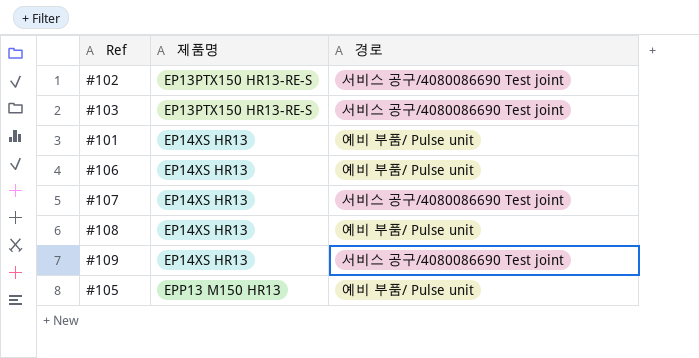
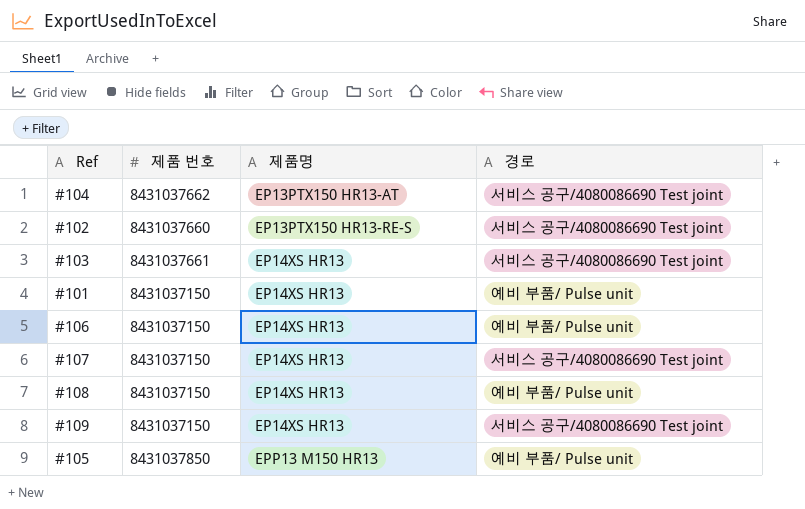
column 제품 번호 | position: none -> 2
row #104: none -> 8431037662 | EP13PTX150 HR13-AT | 서비스 공구/4080086690 Test joint
#103 | 제품명: EP13PTX150 HR13-RE-S -> EP14XS HR13

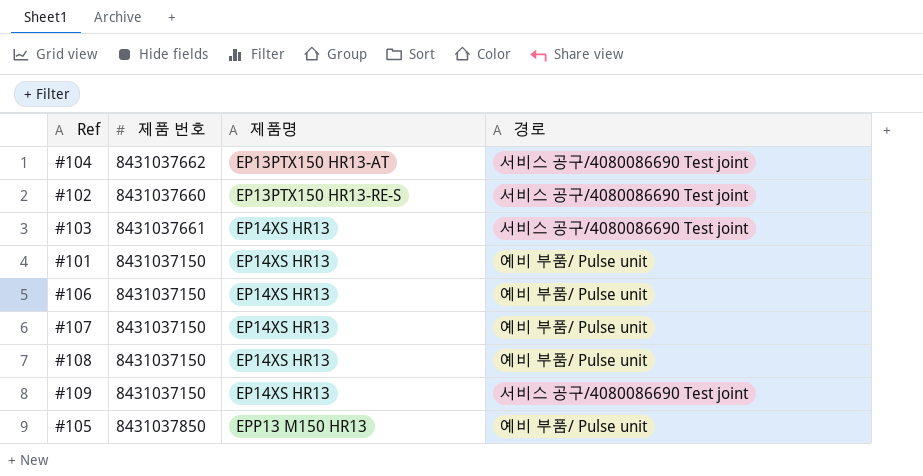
#107 | 경로: 서비스 공구/4080086690 Test joint -> 예비 부품/ Pulse unit

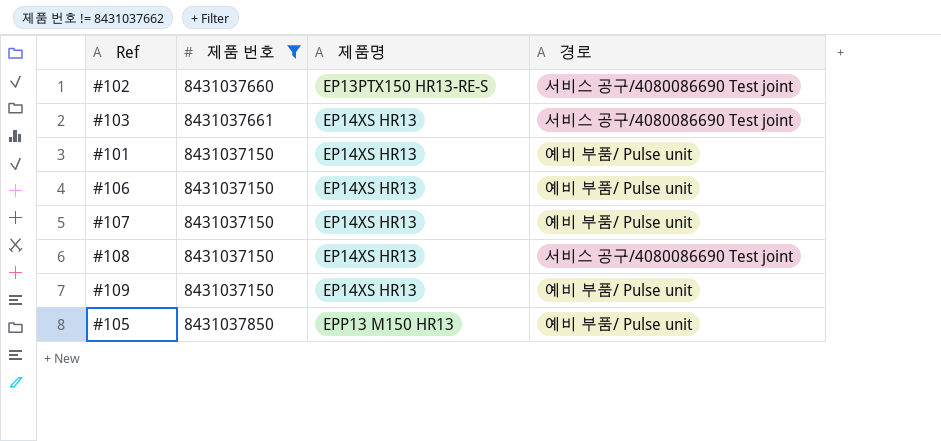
filter: none -> 제품 번호 != 8431037662
#108 | 경로: 예비 부품/ Pulse unit -> 서비스 공구/4080086690 Test joint
#109 | 경로: 서비스 공구/4080086690 Test joint -> 예비 부품/ Pulse unit

